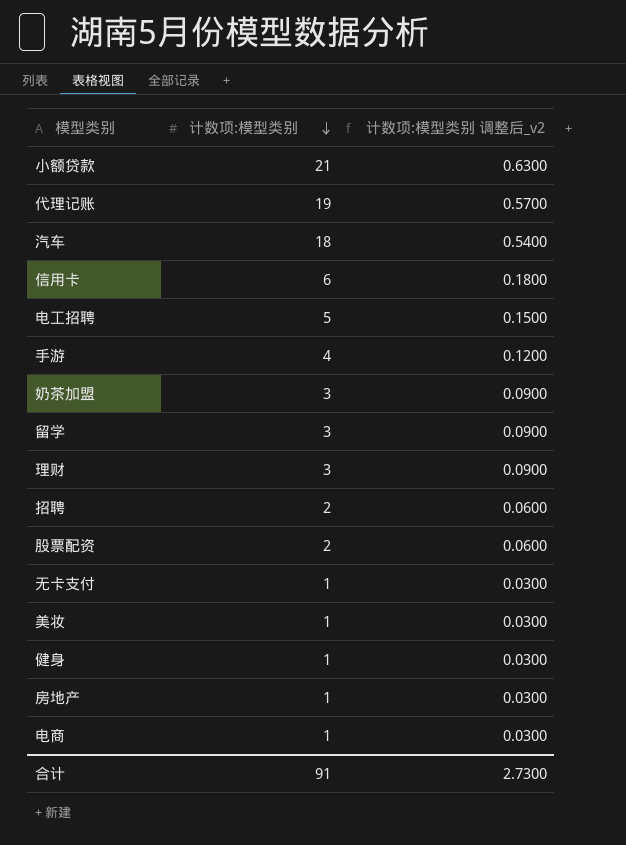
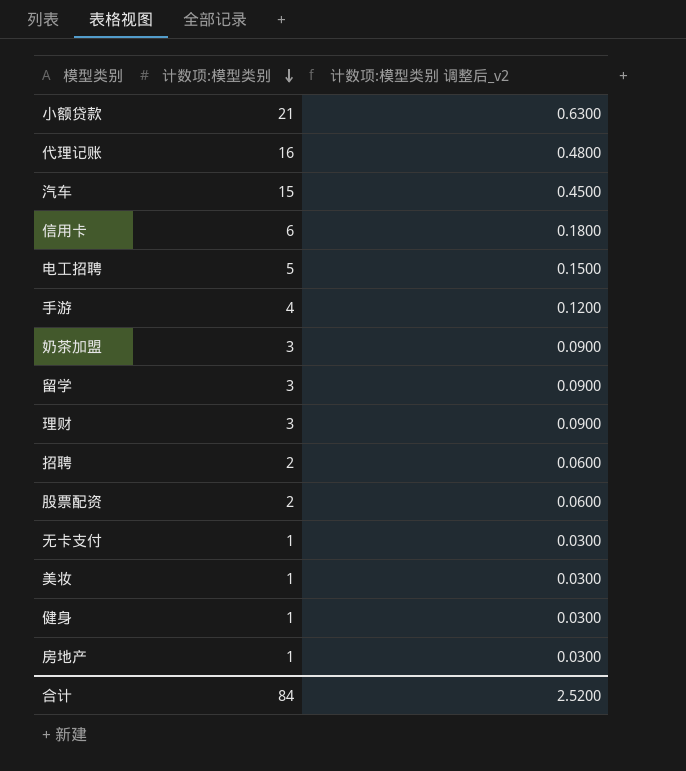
row 电商: 1 | 0.0300 -> none
代理记账 | 计数项:模型类别: 19 -> 16
代理记账 | 计数项:模型类别 调整后_v2: 0.5700 -> 0.4800
汽车 | 计数项:模型类别: 18 -> 15
汽车 | 计数项:模型类别 调整后_v2: 0.5400 -> 0.4500
合计 | 计数项:模型类别: 91 -> 84
合计 | 计数项:模型类别 调整后_v2: 2.7300 -> 2.5200

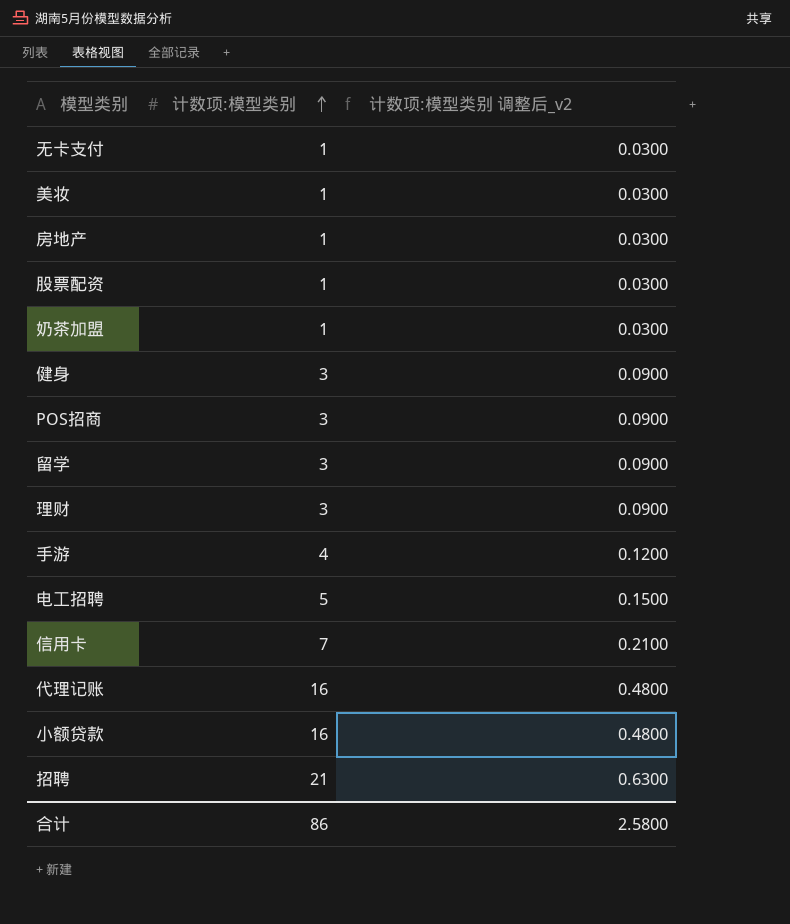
row order: 计数项:模型类别 descending -> 计数项:模型类别 ascending
row 汽车: 15 | 0.4500 -> none
股票配资 | 计数项:模型类别: 2 -> 1
股票配资 | 计数项:模型类别 调整后_v2: 0.0600 -> 0.0300
奶茶加盟 | 计数项:模型类别: 3 -> 1
奶茶加盟 | 计数项:模型类别 调整后_v2: 0.0900 -> 0.0300
健身 | 计数项:模型类别: 1 -> 3
健身 | 计数项:模型类别 调整后_v2: 0.0300 -> 0.0900
row POS招商: none -> 3 | 0.0900
信用卡 | 计数项:模型类别: 6 -> 7
信用卡 | 计数项:模型类别 调整后_v2: 0.1800 -> 0.2100
小额贷款 | 计数项:模型类别: 21 -> 16
小额贷款 | 计数项:模型类别 调整后_v2: 0.6300 -> 0.4800
招聘 | 计数项:模型类别: 2 -> 21
招聘 | 计数项:模型类别 调整后_v2: 0.0600 -> 0.6300
合计 | 计数项:模型类别: 84 -> 86
合计 | 计数项:模型类别 调整后_v2: 2.5200 -> 2.5800

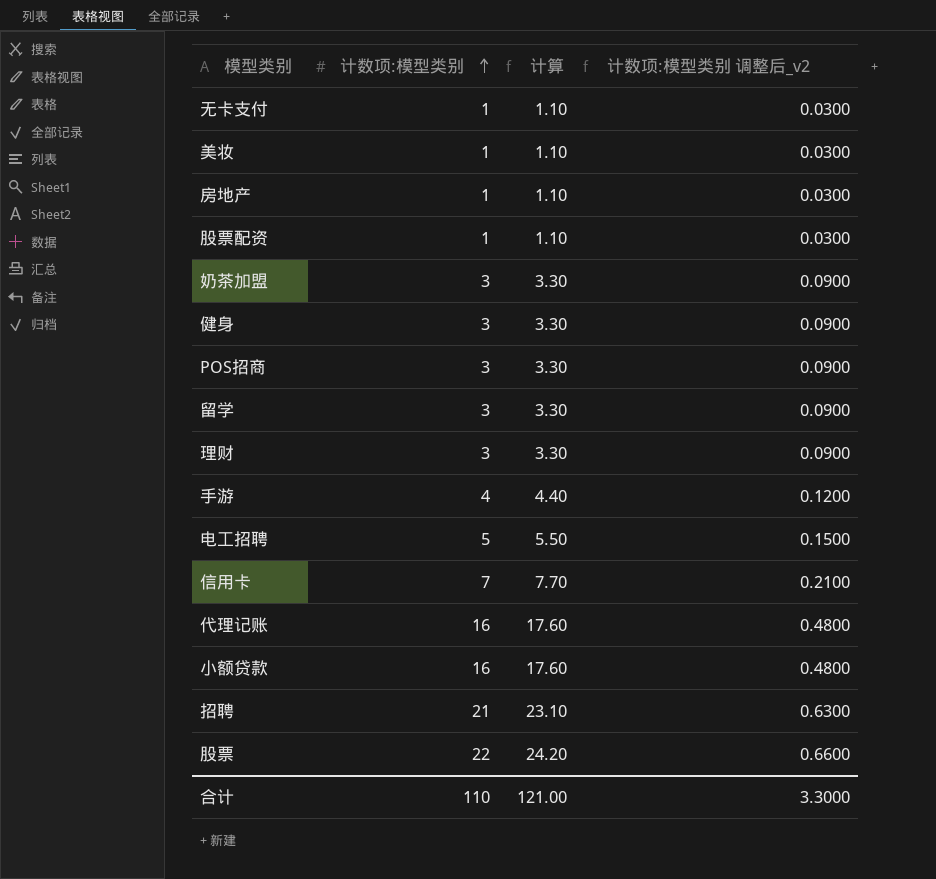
column 计算 | formula: none -> [计数项:模型类别] * 1.1
奶茶加盟 | 计数项:模型类别: 1 -> 3
奶茶加盟 | 计数项:模型类别 调整后_v2: 0.0300 -> 0.0900
row 股票: none -> 22 | 24.20 | 0.6600
合计 | 计数项:模型类别: 86 -> 110
合计 | 计数项:模型类别 调整后_v2: 2.5800 -> 3.3000

